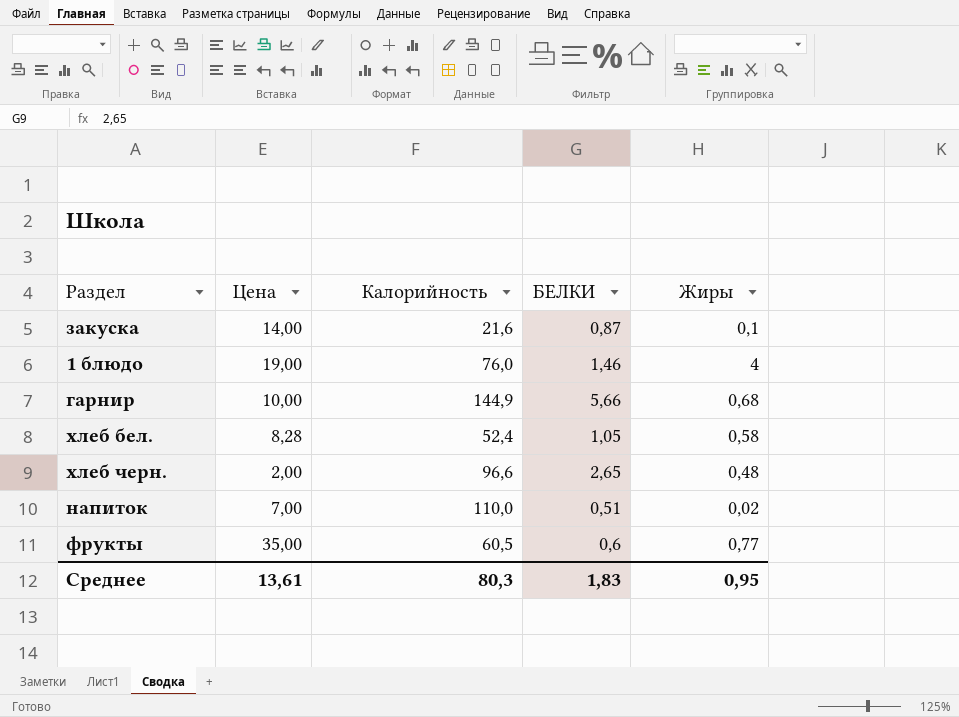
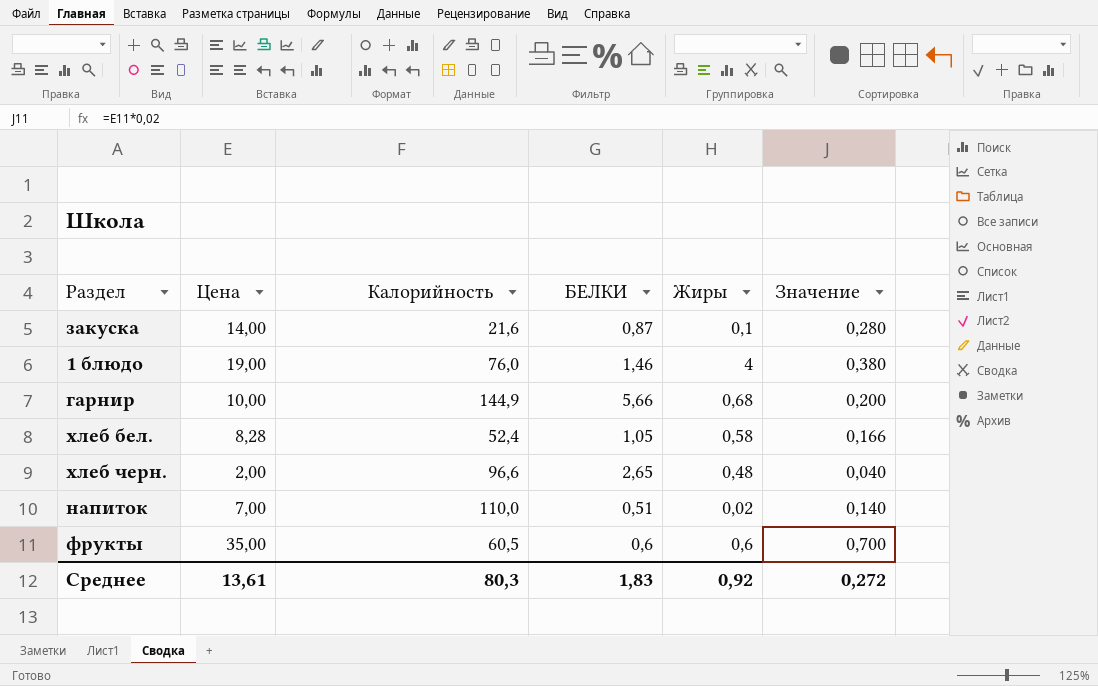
column Значение | formula: none -> [Цена] * 0,02
фрукты | Жиры: 0,77 -> 0,6
Среднее | Жиры: 0,95 -> 0,92

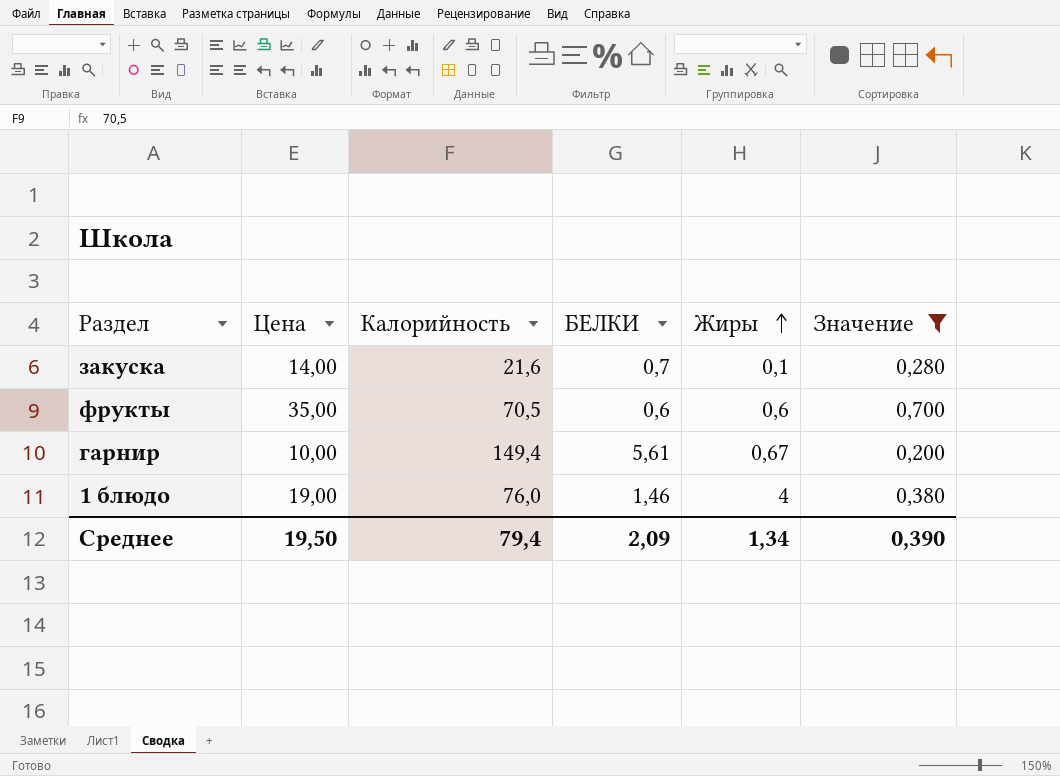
filter: none -> Значение >= 0,200
row order: none -> Жиры ascending
закуска | БЕЛКИ: 0,87 -> 0,7
фрукты | Калорийность: 60,5 -> 70,5
гарнир | Калорийность: 144,9 -> 149,4
гарнир | БЕЛКИ: 5,66 -> 5,61
гарнир | Жиры: 0,68 -> 0,67
Среднее | Цена: 13,61 -> 19,50
Среднее | Калорийность: 80,3 -> 79,4
Среднее | БЕЛКИ: 1,83 -> 2,09
Среднее | Жиры: 0,92 -> 1,34
Среднее | Значение: 0,272 -> 0,390

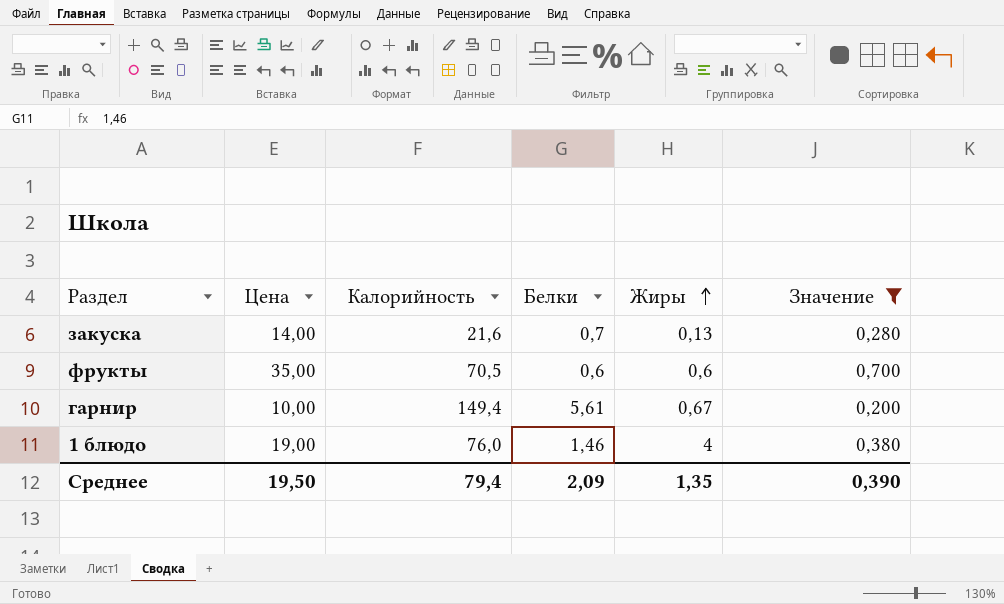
column name: БЕЛКИ -> Белки
закуска | Жиры: 0,1 -> 0,13
Среднее | Жиры: 1,34 -> 1,35

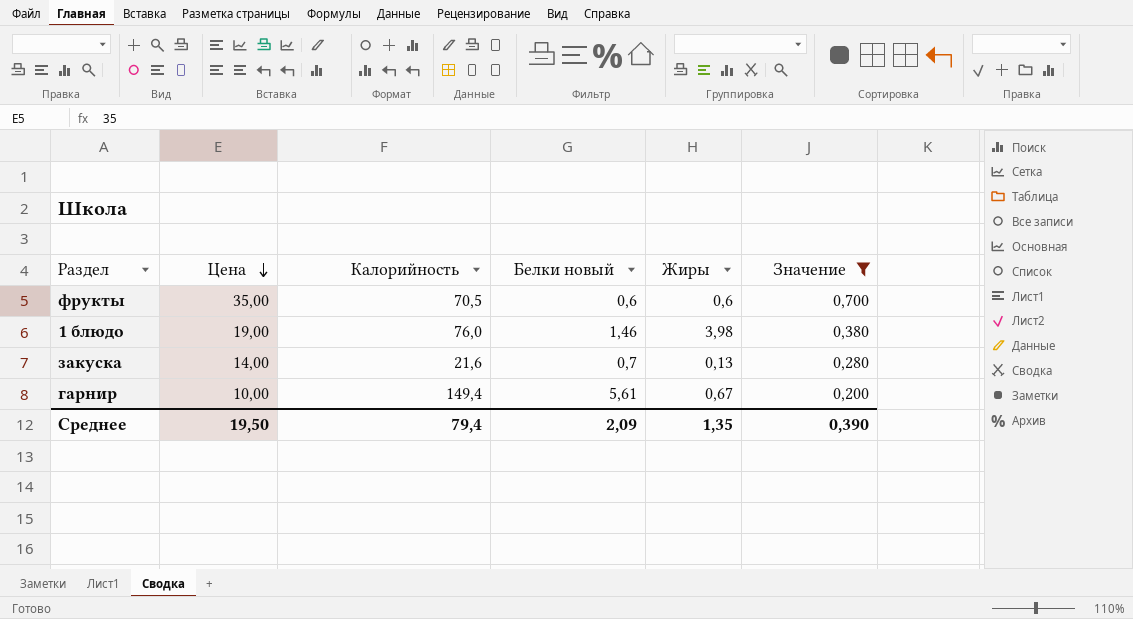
row order: Жиры ascending -> Цена descending
column name: Белки -> Белки новый
1 блюдо | Жиры: 4 -> 3,98

